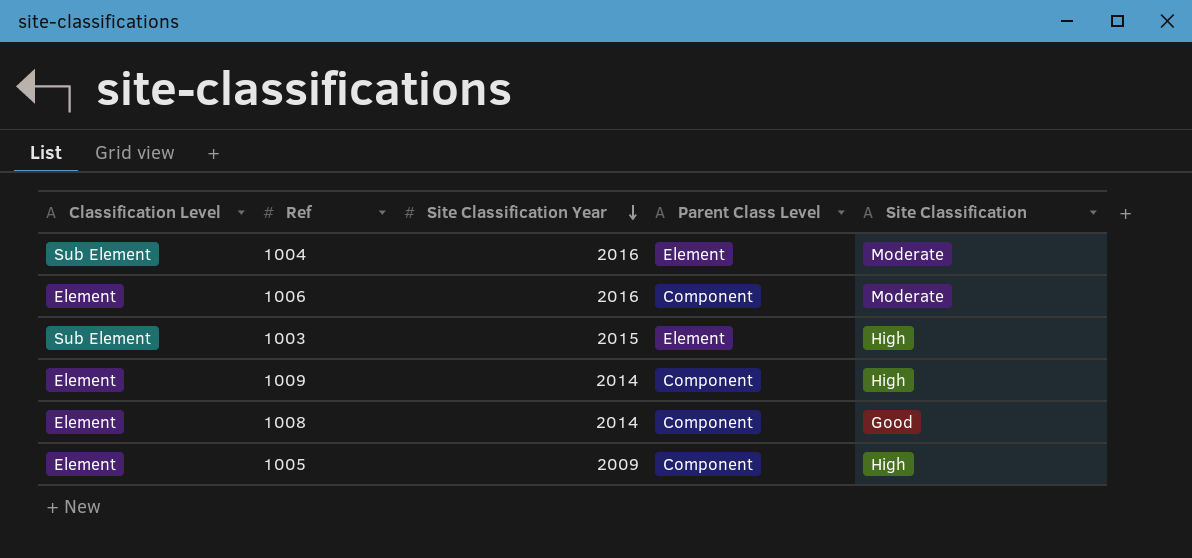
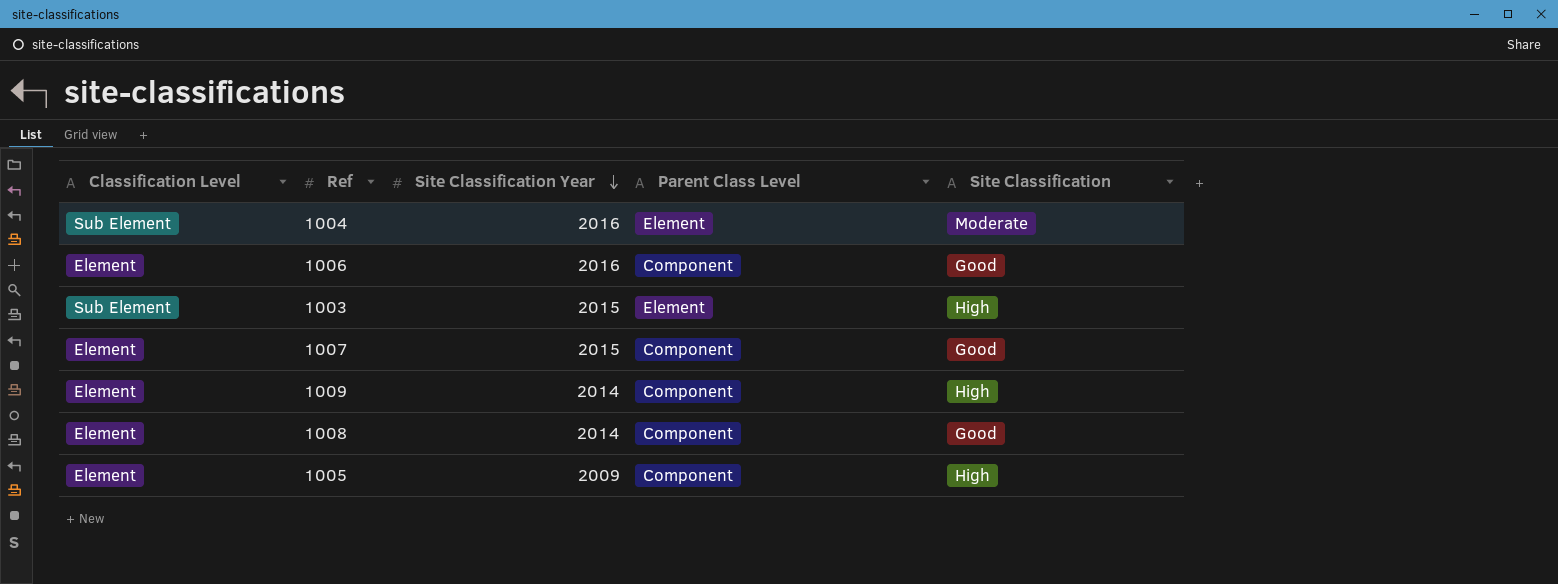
1006 | Site Classification: Moderate -> Good
row 1007: none -> Element | 2015 | Component | Good

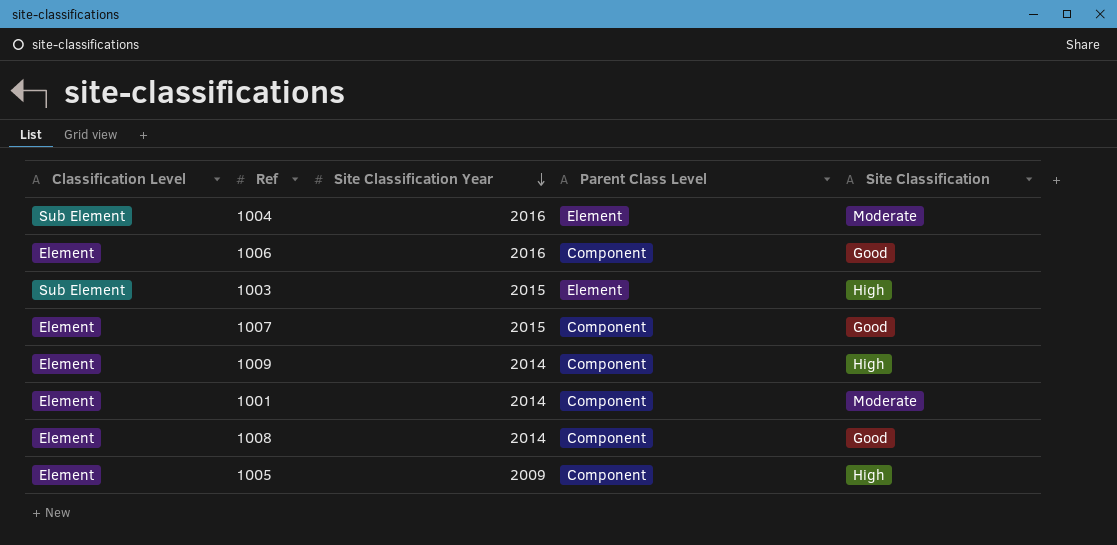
row 1001: none -> Element | 2014 | Component | Moderate

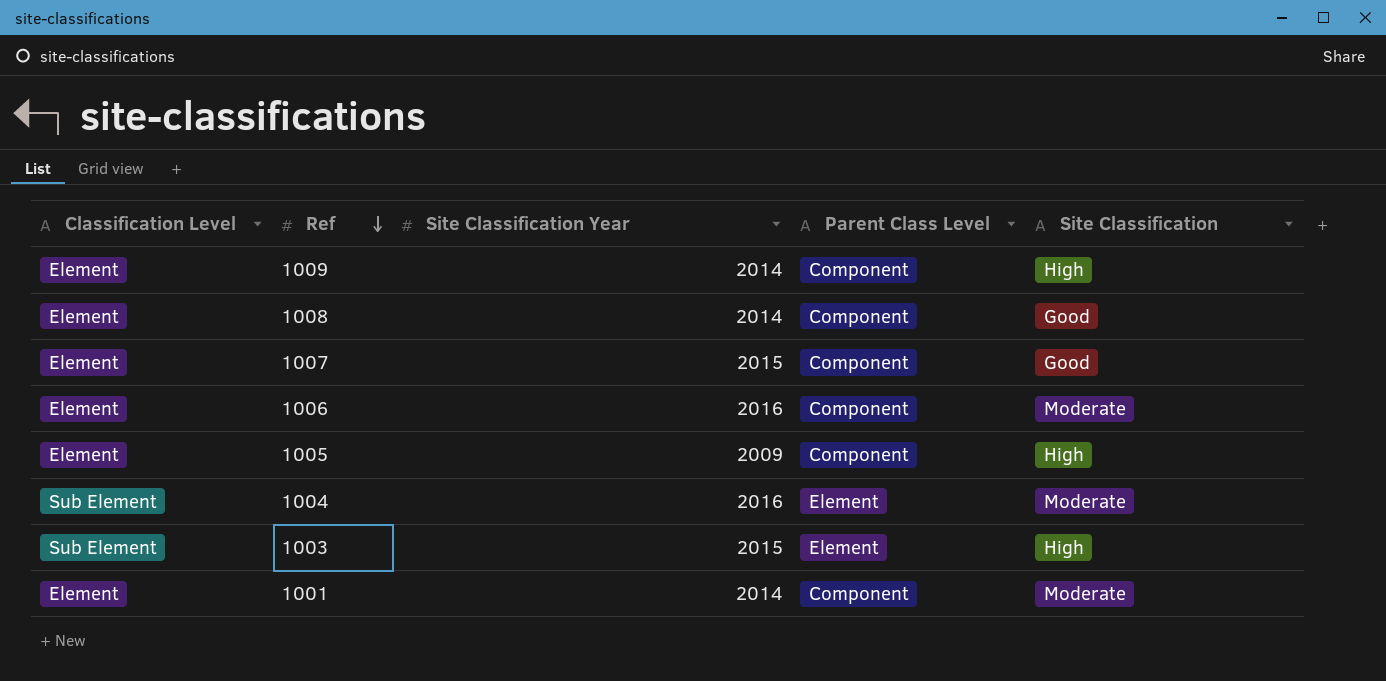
row order: Site Classification Year descending -> Ref descending
1006 | Site Classification: Good -> Moderate

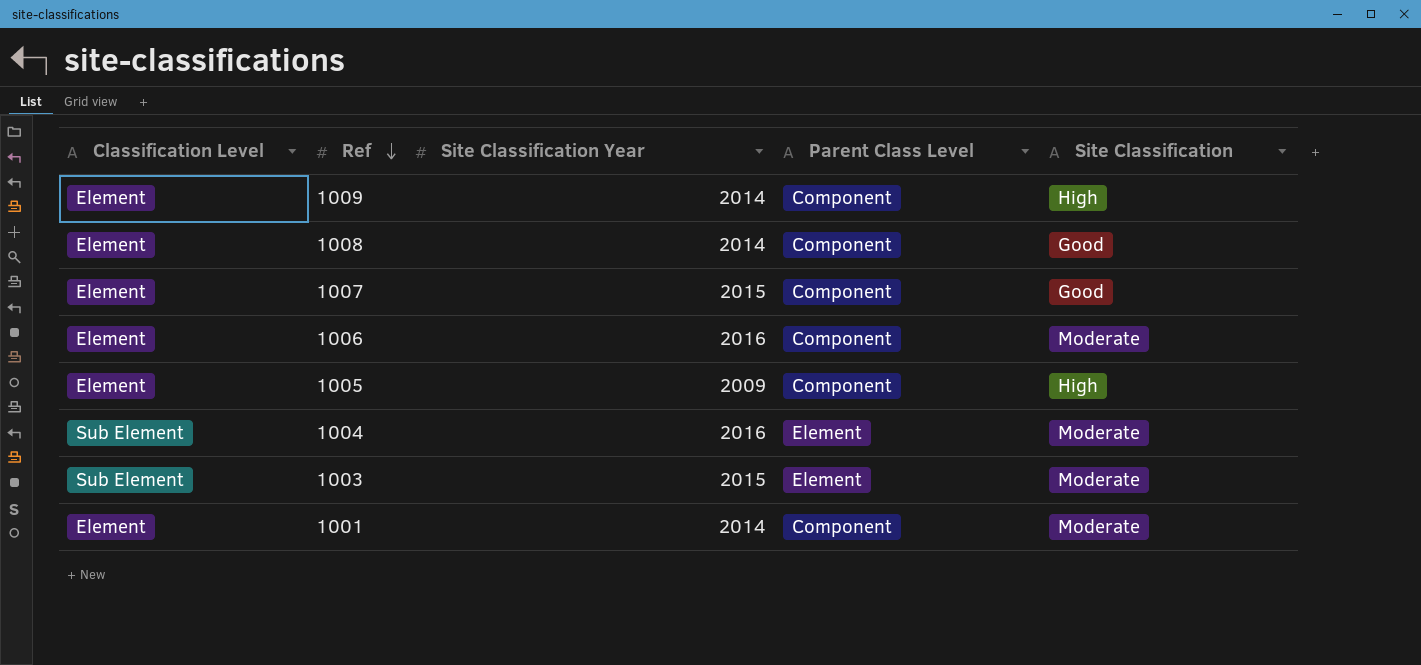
1003 | Site Classification: High -> Moderate

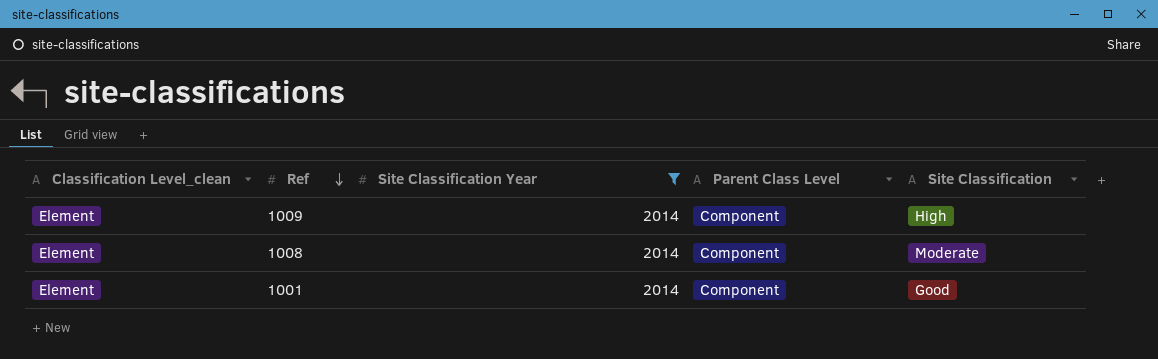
filter: none -> Site Classification Year = 2014
column name: Classification Level -> Classification Level_clean
1008 | Site Classification: Good -> Moderate
1001 | Site Classification: Moderate -> Good

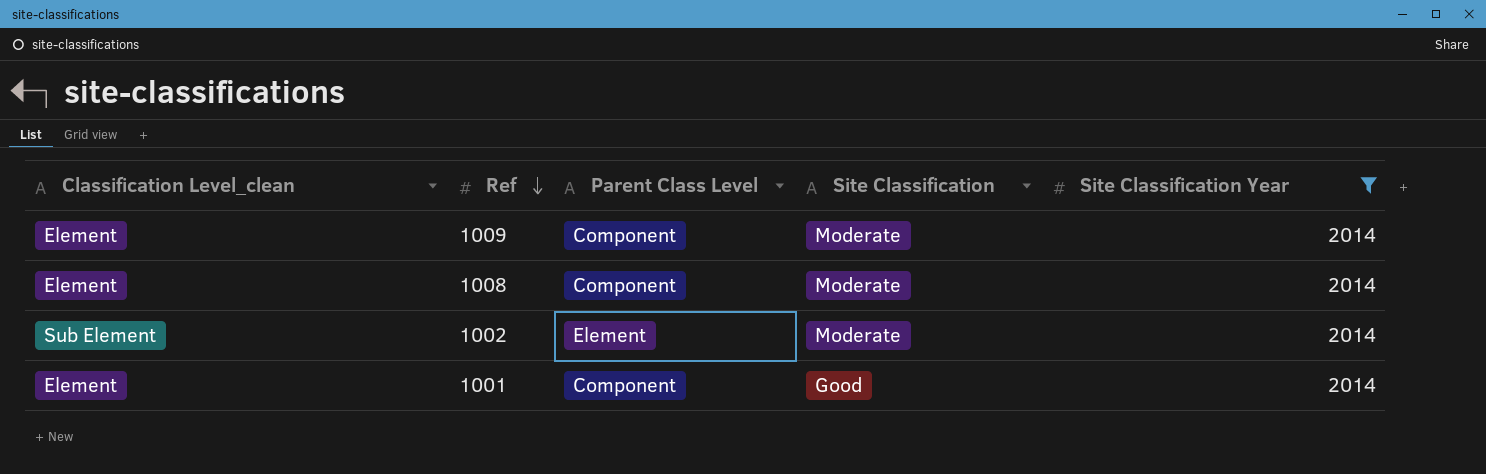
column Site Classification Year | position: 3 -> 5
1009 | Site Classification: High -> Moderate
row 1002: none -> Sub Element | Element | Moderate | 2014

